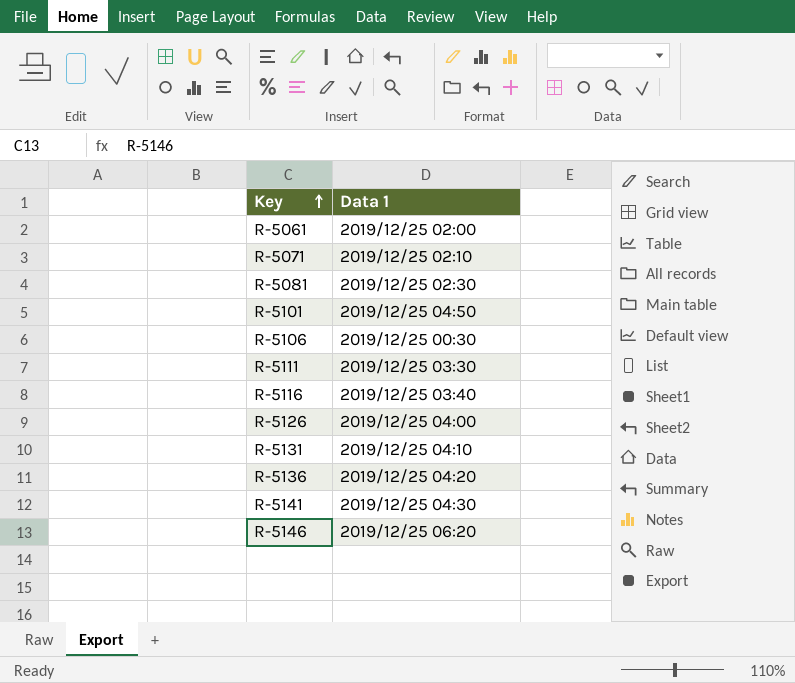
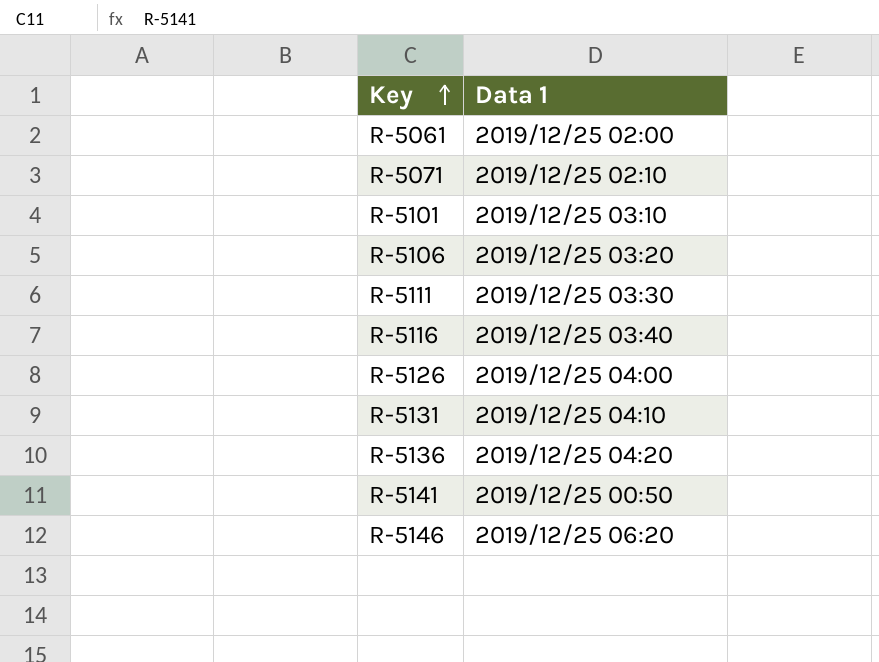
row R-5081: 2019/12/25 02:30 -> none
R-5101 | Data 1: 2019/12/25 04:50 -> 2019/12/25 03:10
R-5106 | Data 1: 2019/12/25 00:30 -> 2019/12/25 03:20
R-5141 | Data 1: 2019/12/25 04:30 -> 2019/12/25 00:50

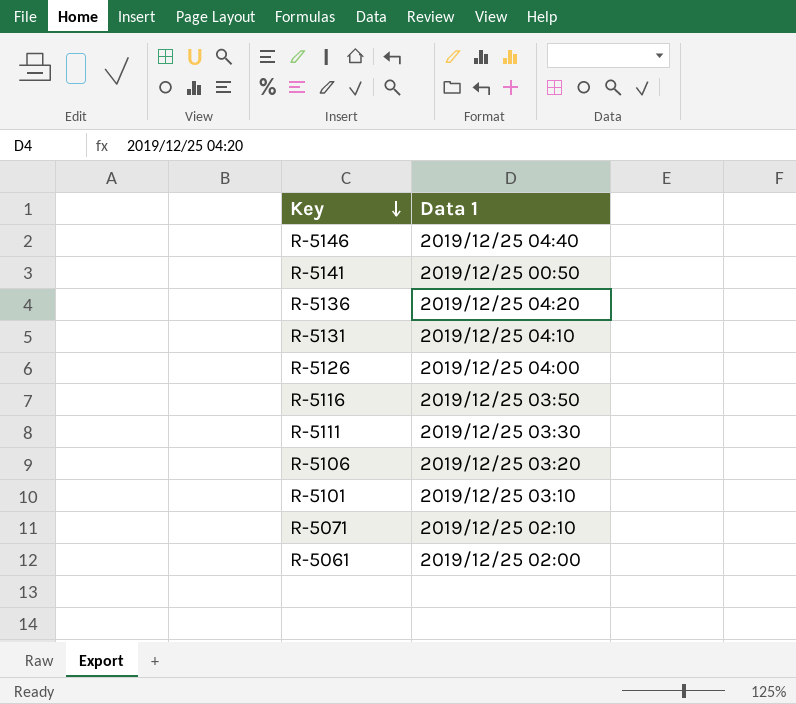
row order: Key ascending -> Key descending
R-5146 | Data 1: 2019/12/25 06:20 -> 2019/12/25 04:40
R-5116 | Data 1: 2019/12/25 03:40 -> 2019/12/25 03:50

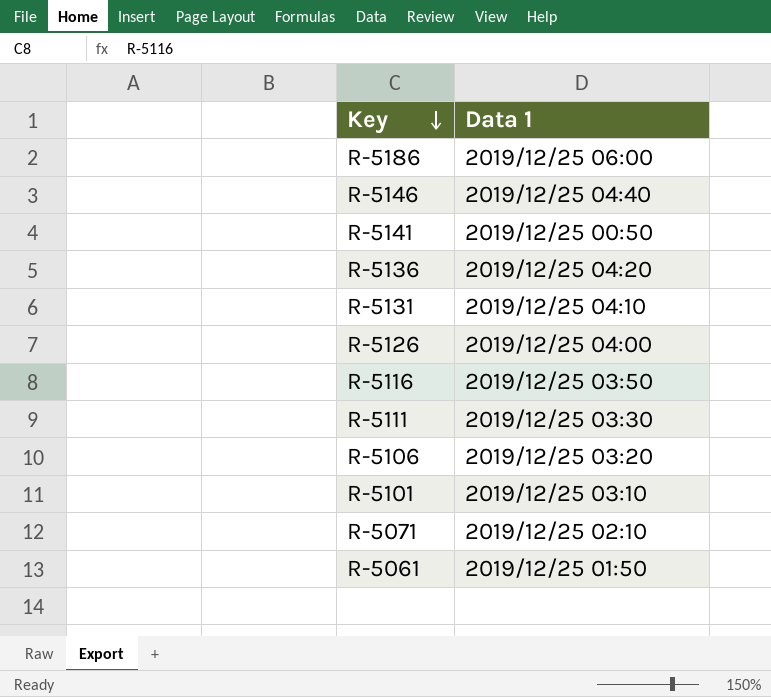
row R-5186: none -> 2019/12/25 06:00
R-5061 | Data 1: 2019/12/25 02:00 -> 2019/12/25 01:50

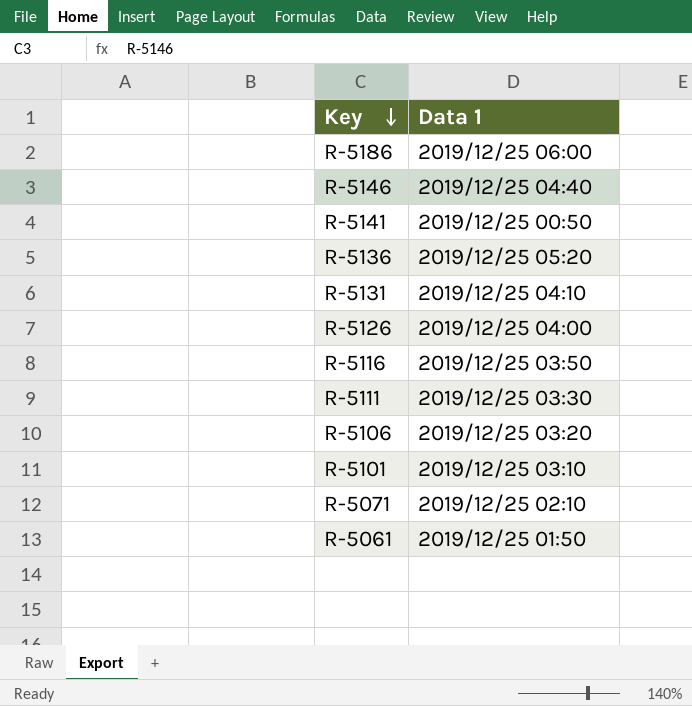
R-5136 | Data 1: 2019/12/25 04:20 -> 2019/12/25 05:20

